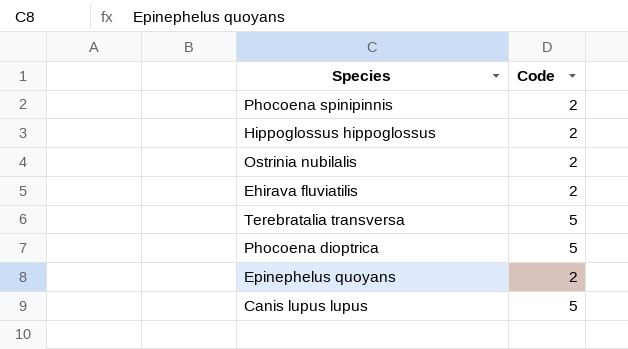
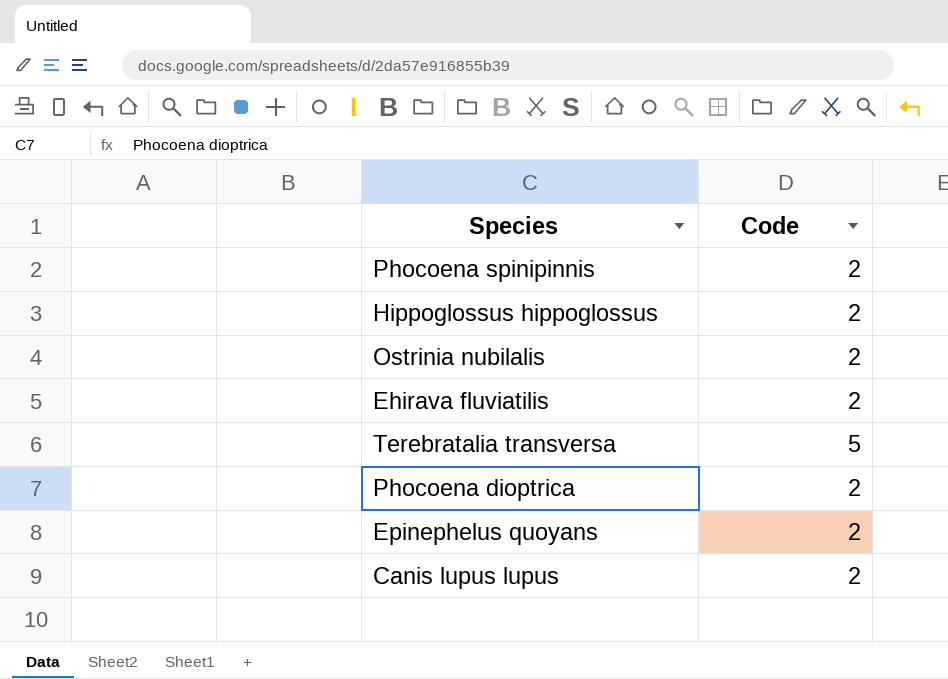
Phocoena dioptrica | Code: 5 -> 2
Canis lupus lupus | Code: 5 -> 2

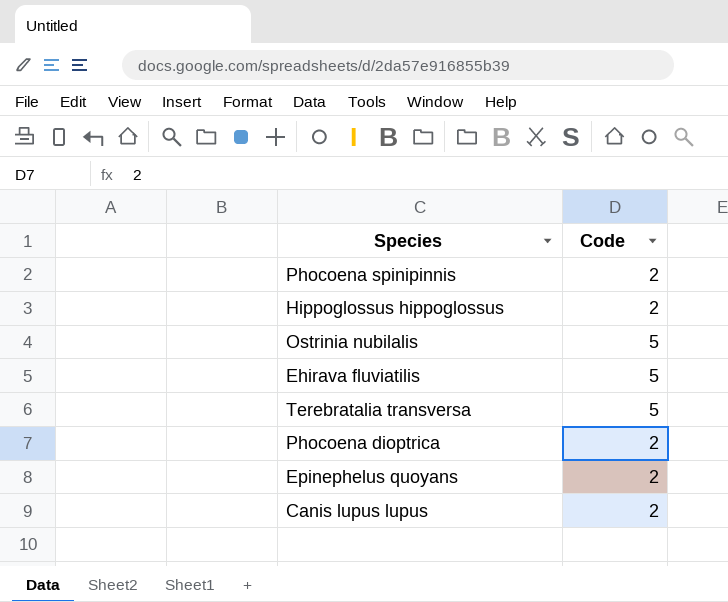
Ostrinia nubilalis | Code: 2 -> 5
Ehirava fluviatilis | Code: 2 -> 5

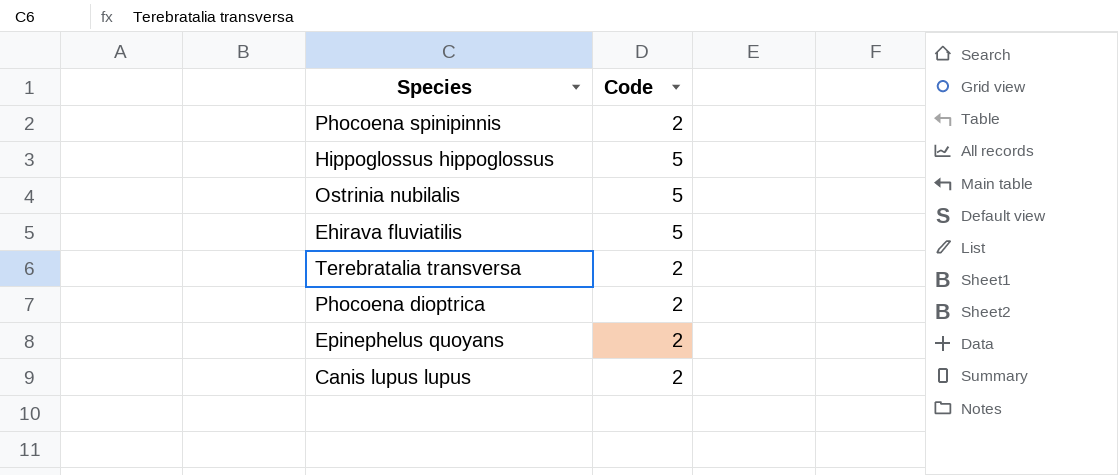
Hippoglossus hippoglossus | Code: 2 -> 5
Terebratalia transversa | Code: 5 -> 2

